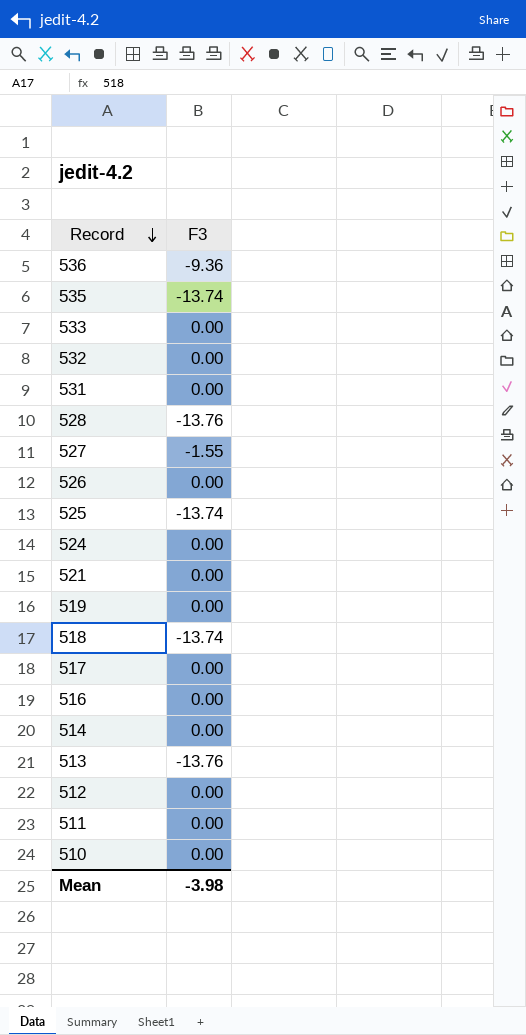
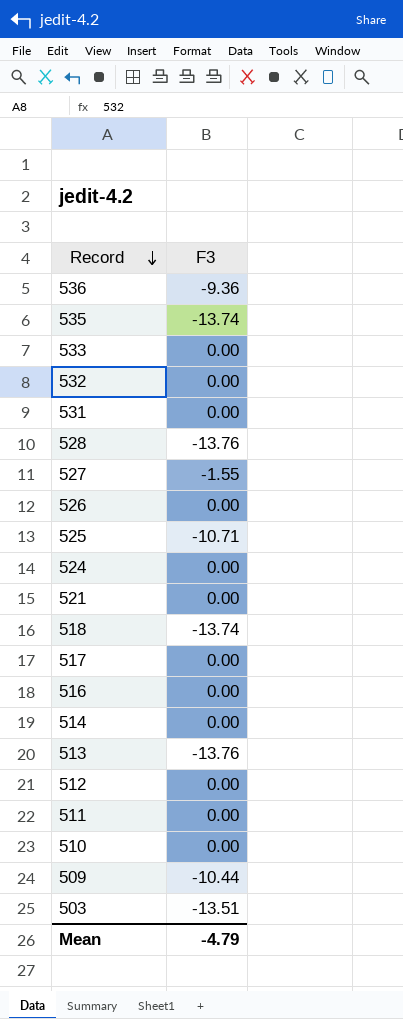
row 519: 0.00 -> none
525 | F3: -13.74 -> -10.71
row 509: none -> -10.44
row 503: none -> -13.51
Mean | F3: -3.98 -> -4.79

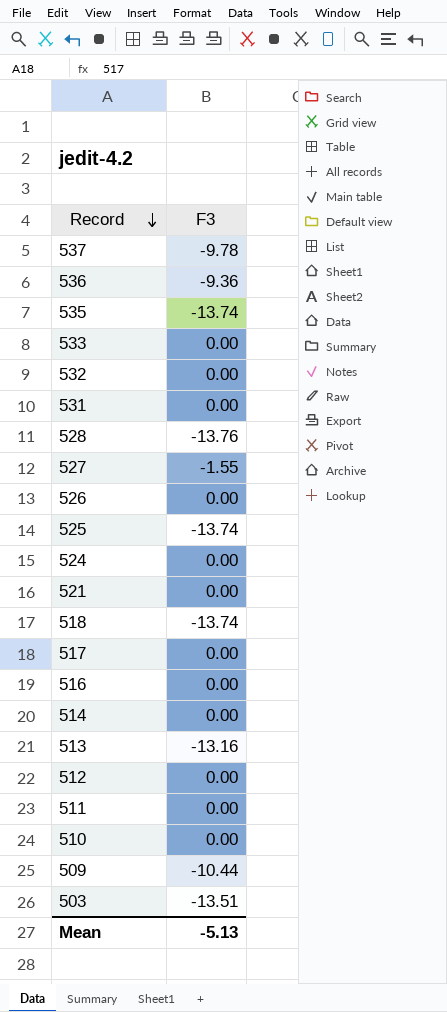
row 537: none -> -9.78
525 | F3: -10.71 -> -13.74
513 | F3: -13.76 -> -13.16
Mean | F3: -4.79 -> -5.13

